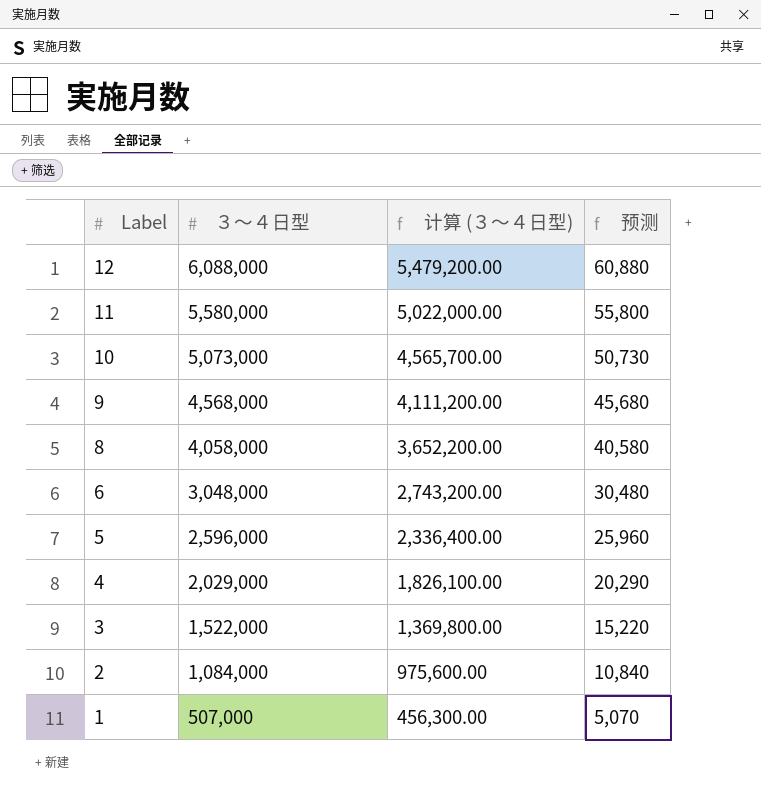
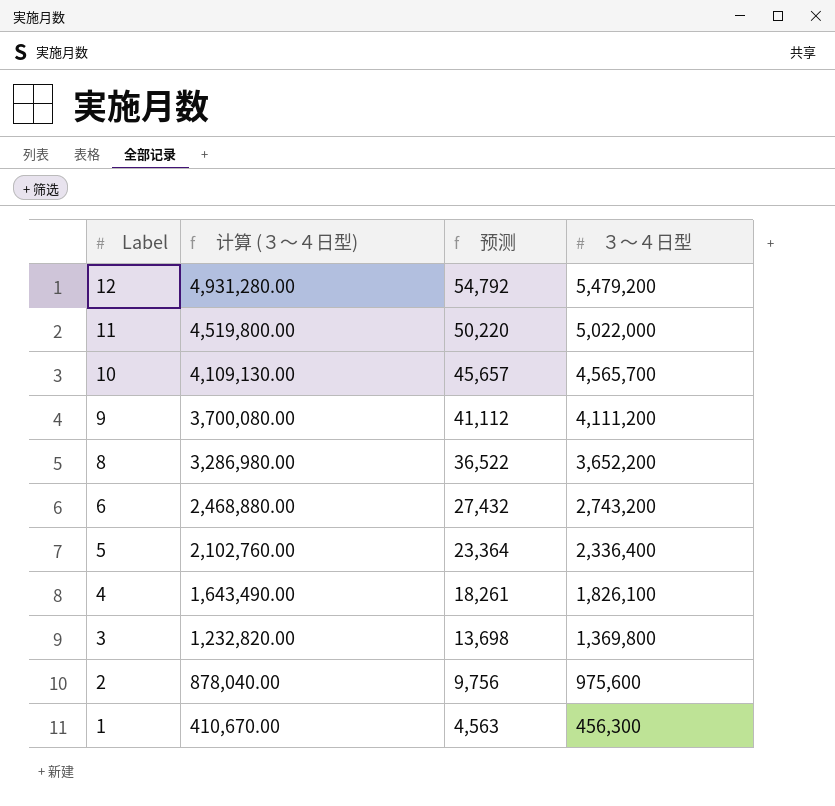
column ３～４日型 | position: 2 -> 4
12 | 计算 (３～４日型): 5,479,200.00 -> 4,931,280.00
12 | 预测: 60,880 -> 54,792
12 | ３～４日型: 6,088,000 -> 5,479,200
11 | 计算 (３～４日型): 5,022,000.00 -> 4,519,800.00
11 | 预测: 55,800 -> 50,220
11 | ３～４日型: 5,580,000 -> 5,022,000
10 | 计算 (３～４日型): 4,565,700.00 -> 4,109,130.00
10 | 预测: 50,730 -> 45,657
10 | ３～４日型: 5,073,000 -> 4,565,700
9 | 计算 (３～４日型): 4,111,200.00 -> 3,700,080.00
9 | 预测: 45,680 -> 41,112
9 | ３～４日型: 4,568,000 -> 4,111,200
8 | 计算 (３～４日型): 3,652,200.00 -> 3,286,980.00
8 | 预测: 40,580 -> 36,522
8 | ３～４日型: 4,058,000 -> 3,652,200
6 | 计算 (３～４日型): 2,743,200.00 -> 2,468,880.00
6 | 预测: 30,480 -> 27,432
6 | ３～４日型: 3,048,000 -> 2,743,200
5 | 计算 (３～４日型): 2,336,400.00 -> 2,102,760.00
5 | 预测: 25,960 -> 23,364
5 | ３～４日型: 2,596,000 -> 2,336,400
4 | 计算 (３～４日型): 1,826,100.00 -> 1,643,490.00
4 | 预测: 20,290 -> 18,261
4 | ３～４日型: 2,029,000 -> 1,826,100
3 | 计算 (３～４日型): 1,369,800.00 -> 1,232,820.00
3 | 预测: 15,220 -> 13,698
3 | ３～４日型: 1,522,000 -> 1,369,800
2 | 计算 (３～４日型): 975,600.00 -> 878,040.00
2 | 预测: 10,840 -> 9,756
2 | ３～４日型: 1,084,000 -> 975,600
1 | 计算 (３～４日型): 456,300.00 -> 410,670.00
1 | 预测: 5,070 -> 4,563
1 | ３～４日型: 507,000 -> 456,300

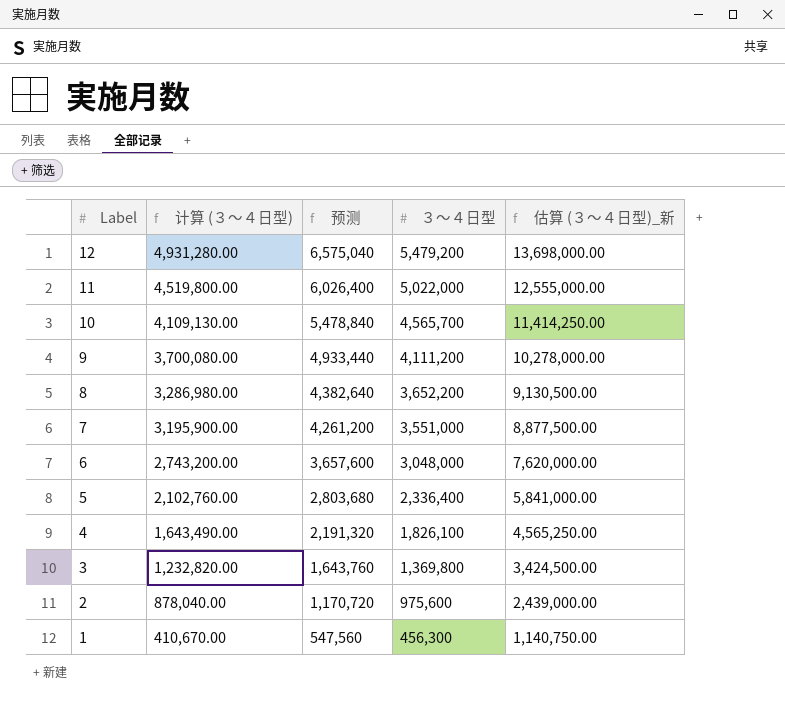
column 预测 | formula: [３～４日型] * 0.01 -> [３～４日型] * 1.2
column 估算 (３～４日型)_新 | formula: none -> [３～４日型] * 2.5
row 7: none -> 3,195,900.00 | 4,261,200 | 3,551,000 | 8,877,500.00
6 | 计算 (３～４日型): 2,468,880.00 -> 2,743,200.00
6 | ３～４日型: 2,743,200 -> 3,048,000

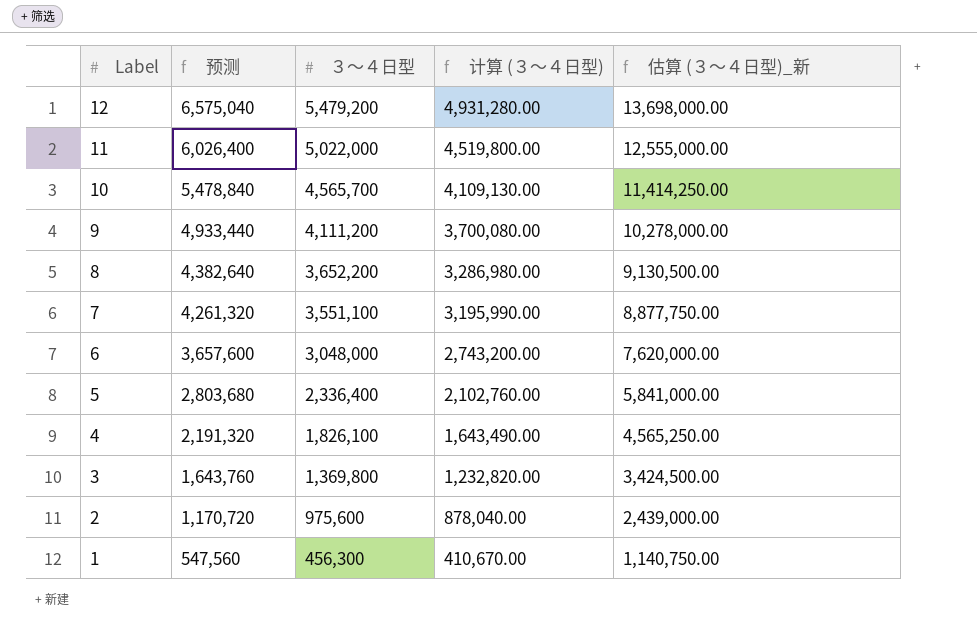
column 计算 (３～４日型) | position: 2 -> 4
7 | 预测: 4,261,200 -> 4,261,320
7 | ３～４日型: 3,551,000 -> 3,551,100
7 | 计算 (３～４日型): 3,195,900.00 -> 3,195,990.00
7 | 估算 (３～４日型)_新: 8,877,500.00 -> 8,877,750.00

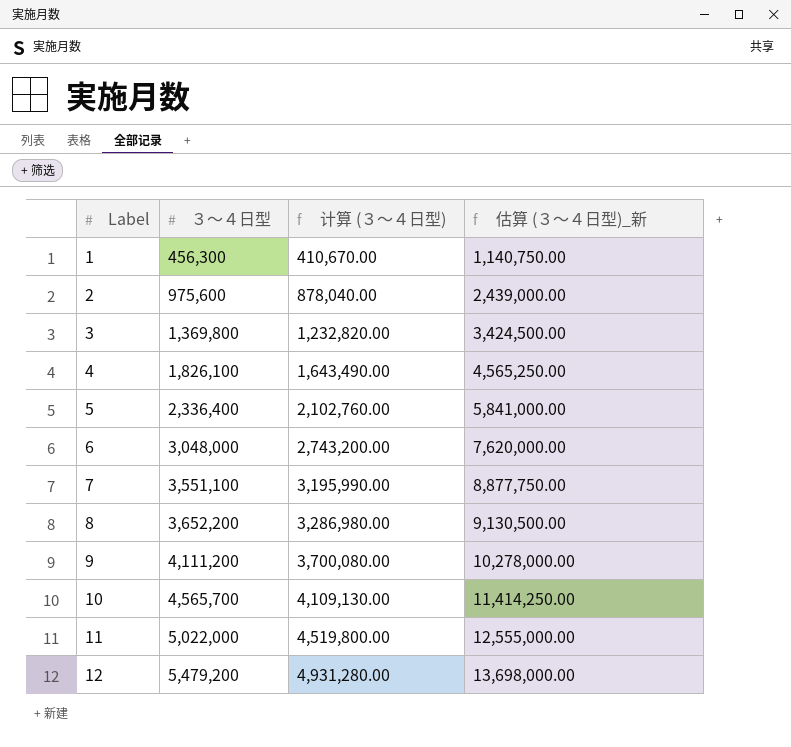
row order: Label descending -> Label ascending
column 预测 | formula: [３～４日型] * 1.2 -> none

